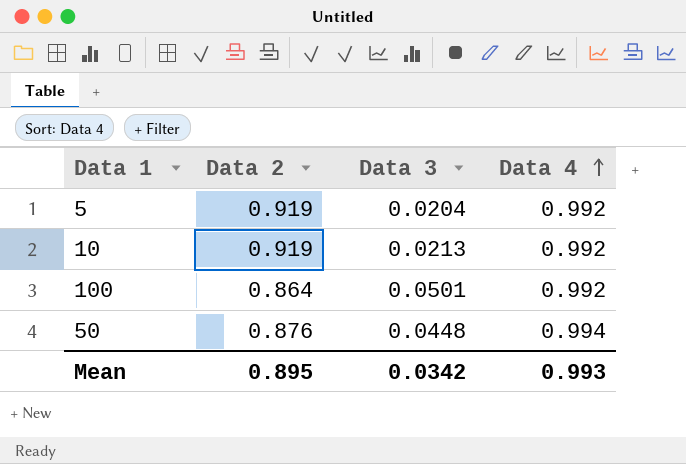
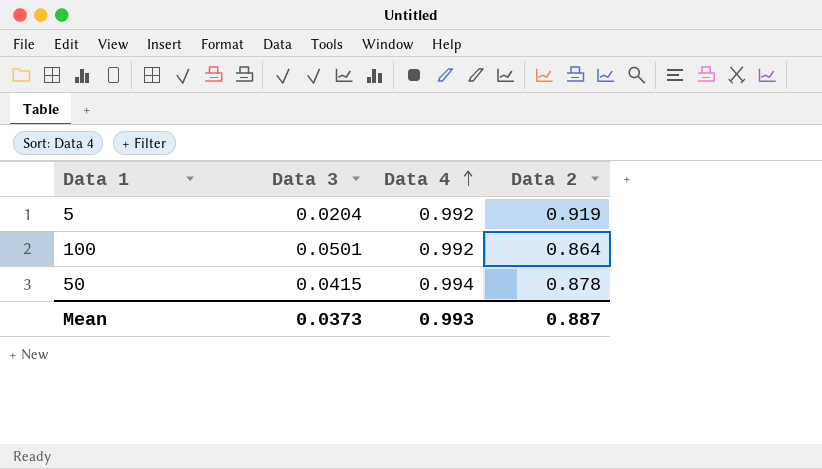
column Data 2 | position: 2 -> 4
row 10: 0.919 | 0.0213 | 0.992 -> none
50 | Data 3: 0.0448 -> 0.0415
50 | Data 2: 0.876 -> 0.878
Mean | Data 3: 0.0342 -> 0.0373
Mean | Data 2: 0.895 -> 0.887

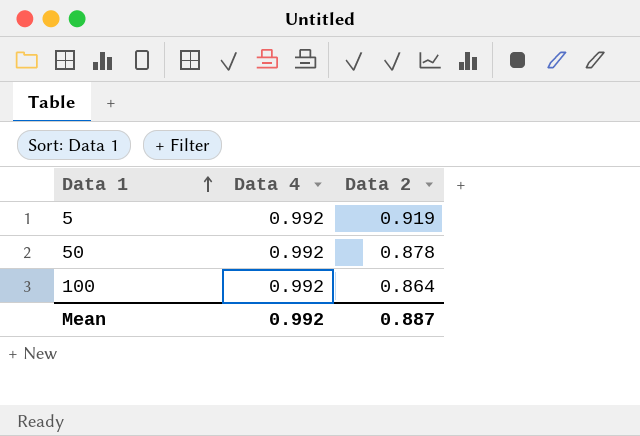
row order: Data 4 ascending -> Data 1 ascending
column Data 3 | position: 2 -> none
50 | Data 4: 0.994 -> 0.992
Mean | Data 4: 0.993 -> 0.992

